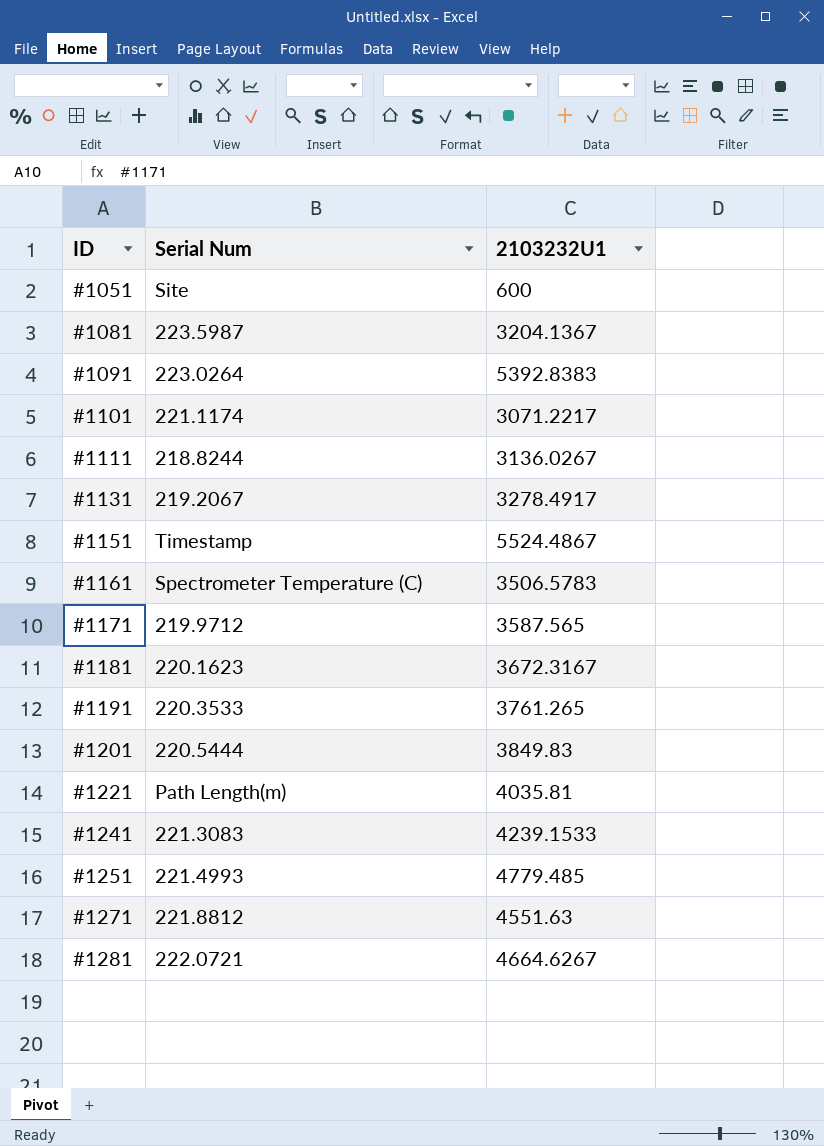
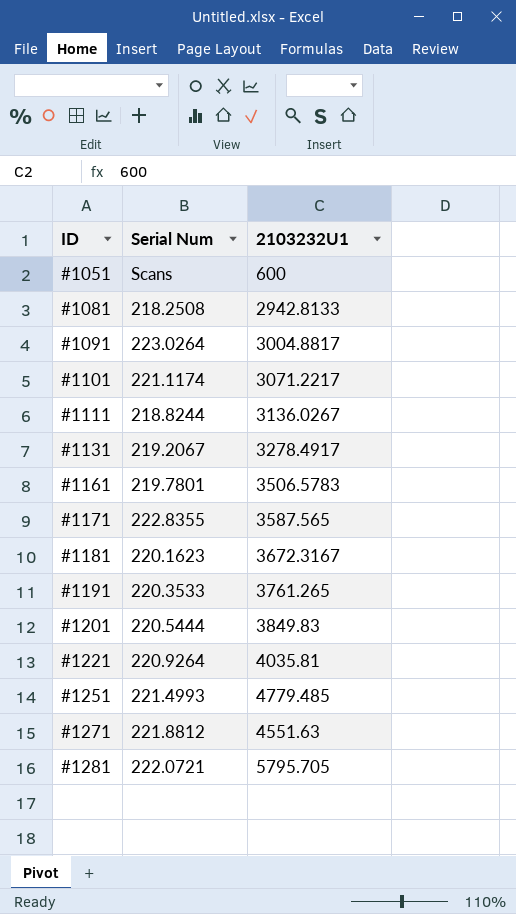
row #1151: Timestamp | 5524.4867 -> none
row #1241: 221.3083 | 4239.1533 -> none
#1051 | Serial Num: Site -> Scans
#1081 | Serial Num: 223.5987 -> 218.2508
#1081 | 2103232U1: 3204.1367 -> 2942.8133
#1091 | 2103232U1: 5392.8383 -> 3004.8817
#1161 | Serial Num: Spectrometer Temperature (C) -> 219.7801
#1171 | Serial Num: 219.9712 -> 222.8355
#1221 | Serial Num: Path Length(m) -> 220.9264
#1281 | 2103232U1: 4664.6267 -> 5795.705

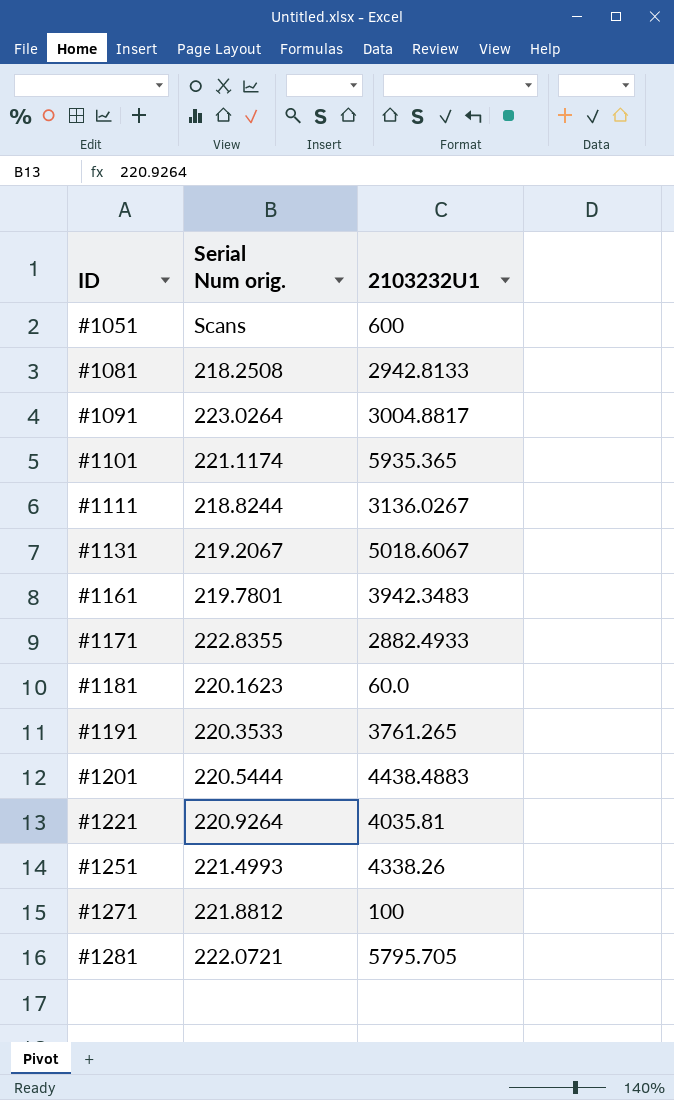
column name: Serial Num -> Serial Num orig.
#1101 | 2103232U1: 3071.2217 -> 5935.365
#1131 | 2103232U1: 3278.4917 -> 5018.6067
#1161 | 2103232U1: 3506.5783 -> 3942.3483
#1171 | 2103232U1: 3587.565 -> 2882.4933
#1181 | 2103232U1: 3672.3167 -> 60.0
#1201 | 2103232U1: 3849.83 -> 4438.4883
#1251 | 2103232U1: 4779.485 -> 4338.26
#1271 | 2103232U1: 4551.63 -> 100

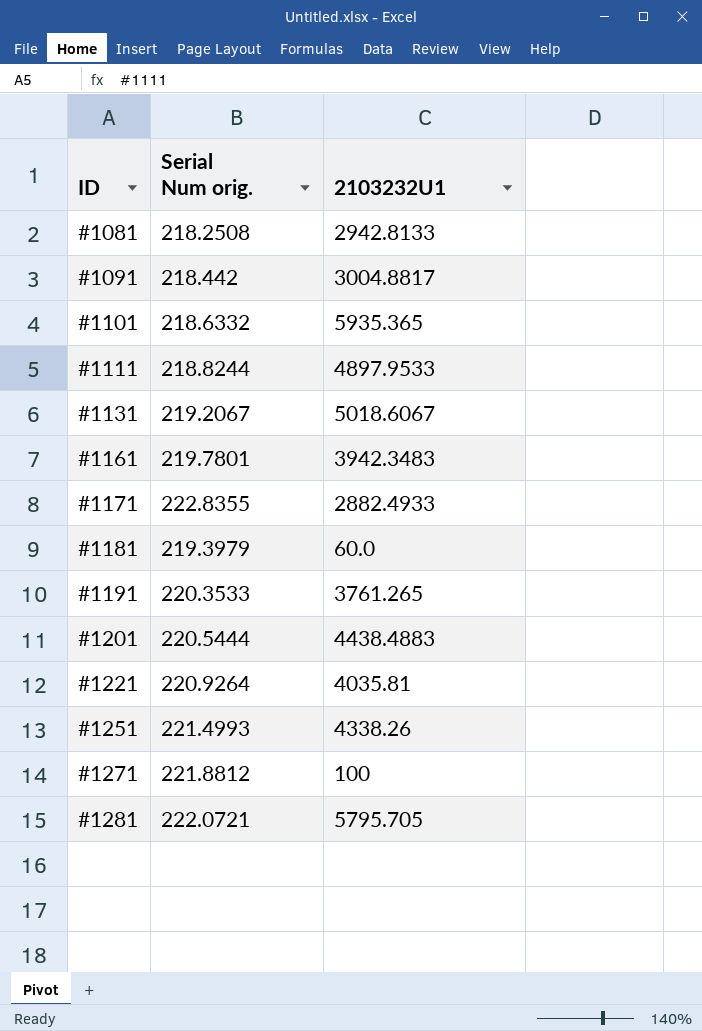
row #1051: Scans | 600 -> none
#1091 | Serial Num orig.: 223.0264 -> 218.442
#1101 | Serial Num orig.: 221.1174 -> 218.6332
#1111 | 2103232U1: 3136.0267 -> 4897.9533
#1181 | Serial Num orig.: 220.1623 -> 219.3979

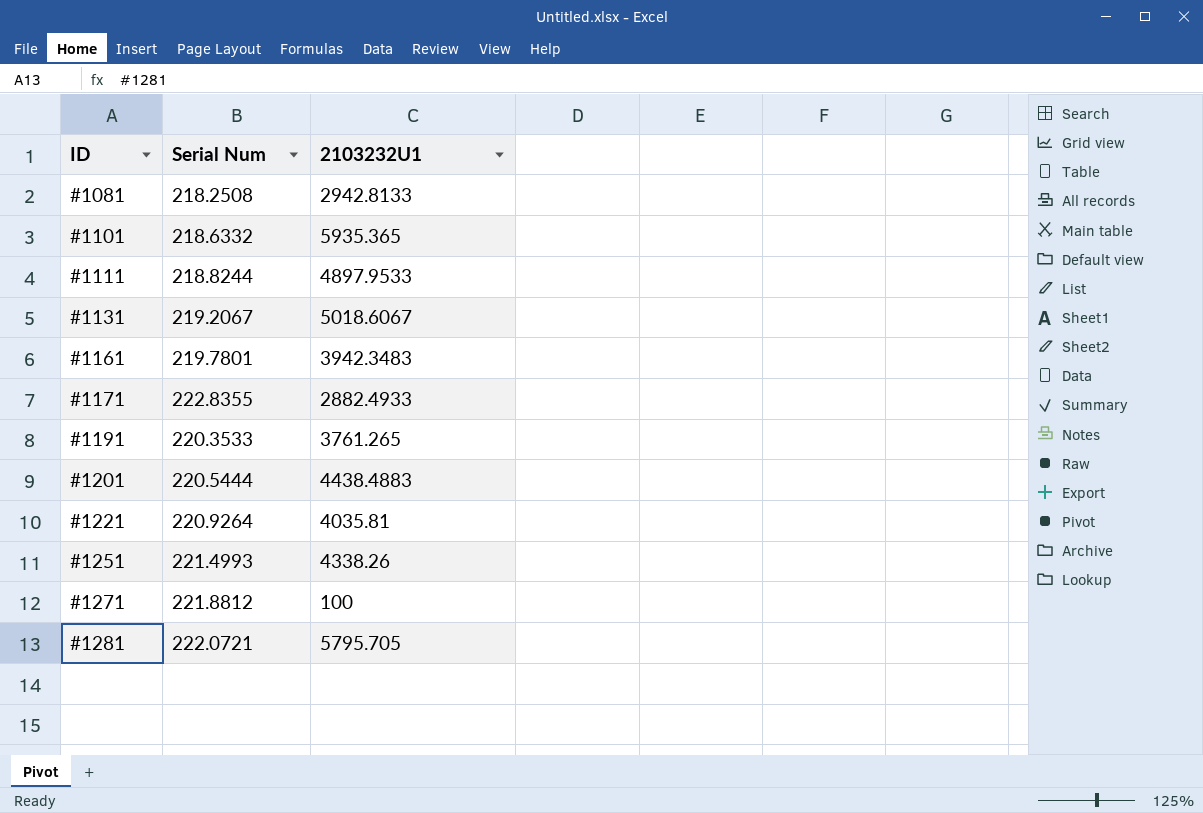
column name: Serial Num orig. -> Serial Num
row #1091: 218.442 | 3004.8817 -> none
row #1181: 219.3979 | 60.0 -> none

